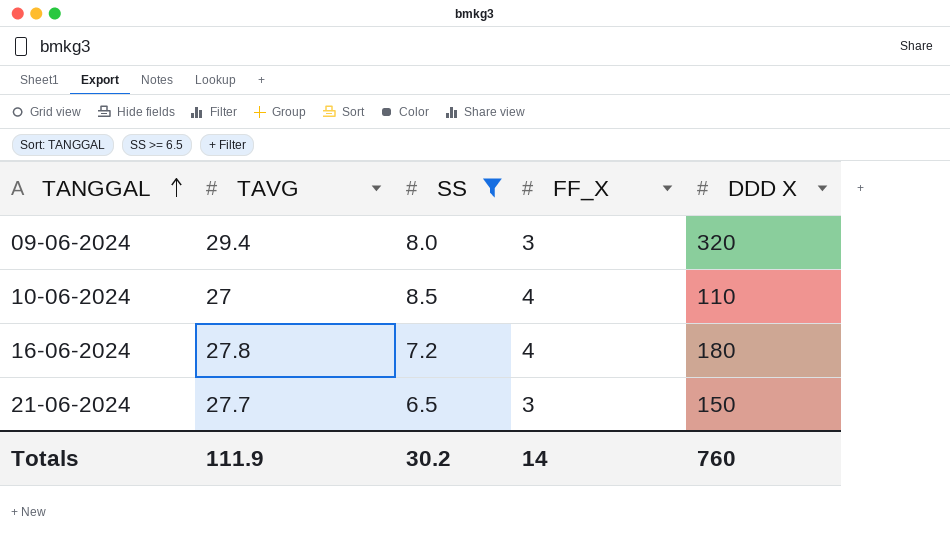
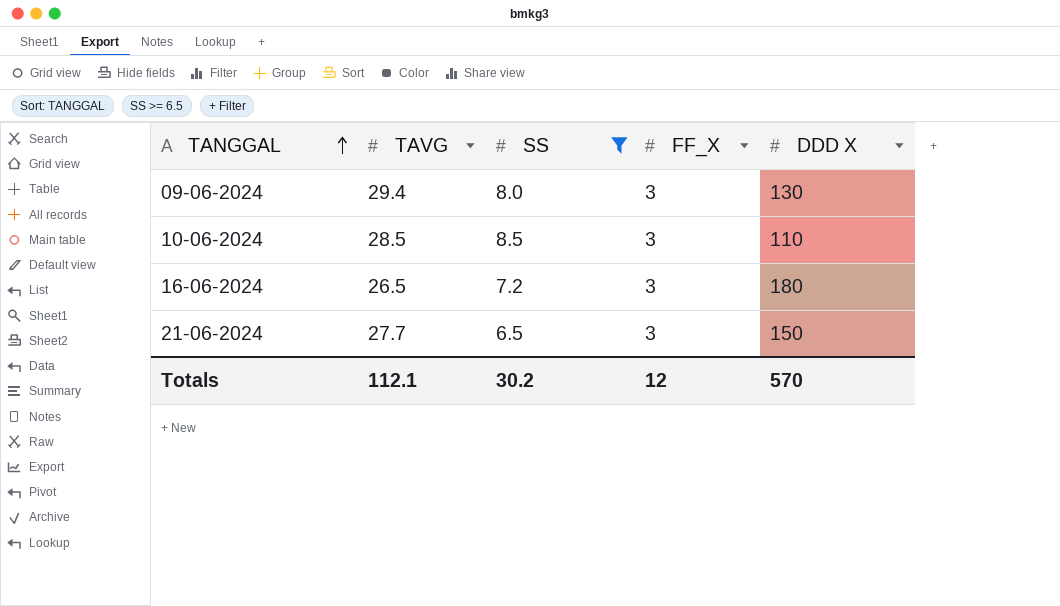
09-06-2024 | DDD X: 320 -> 130
10-06-2024 | TAVG: 27 -> 28.5
10-06-2024 | FF_X: 4 -> 3
16-06-2024 | TAVG: 27.8 -> 26.5
16-06-2024 | FF_X: 4 -> 3
Totals | TAVG: 111.9 -> 112.1
Totals | FF_X: 14 -> 12
Totals | DDD X: 760 -> 570

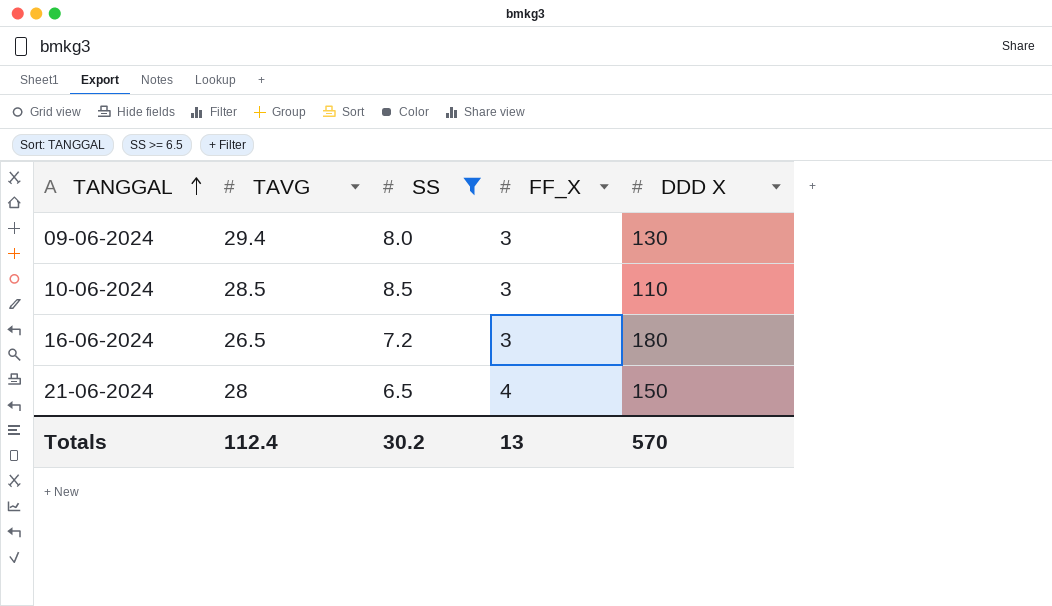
21-06-2024 | TAVG: 27.7 -> 28
21-06-2024 | FF_X: 3 -> 4
Totals | TAVG: 112.1 -> 112.4
Totals | FF_X: 12 -> 13

